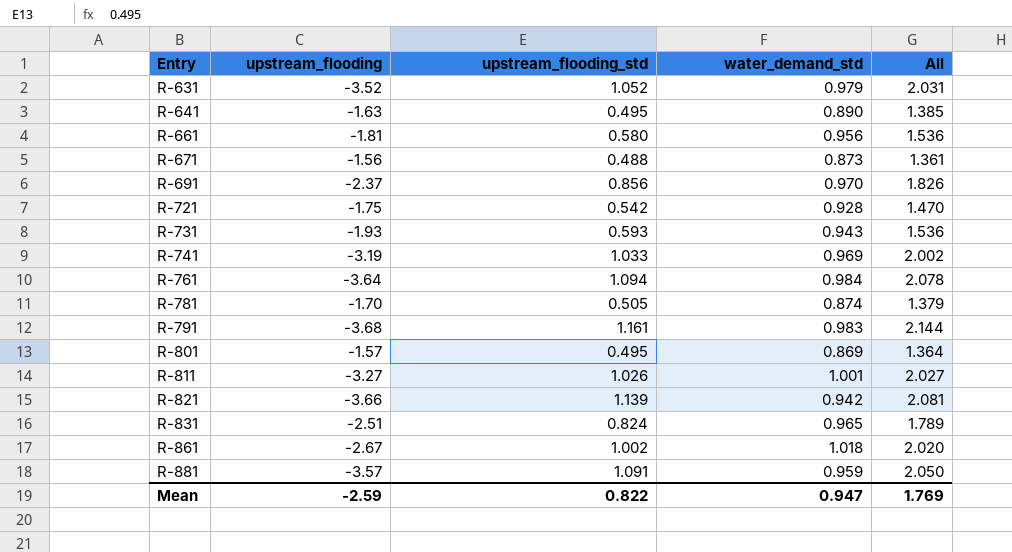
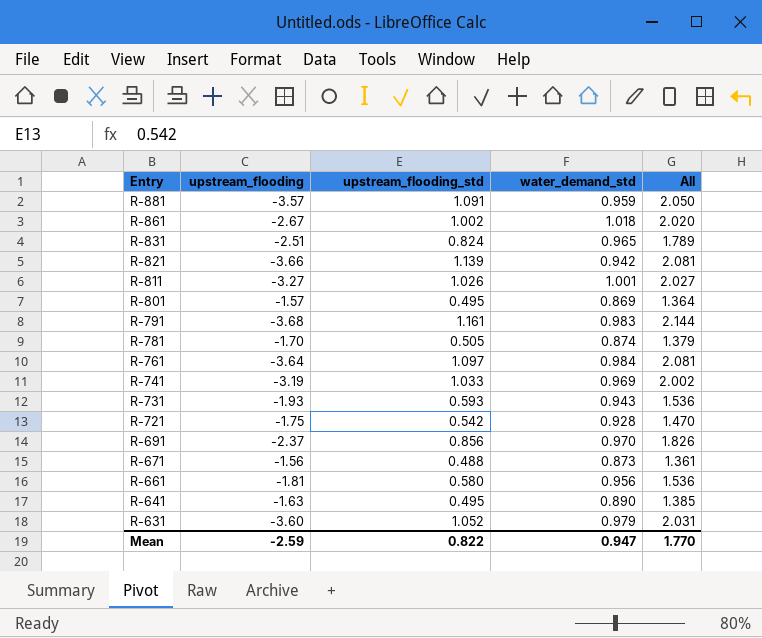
row order: Entry ascending -> Entry descending
R-761 | upstream_flooding_std: 1.094 -> 1.097
R-761 | All: 2.078 -> 2.081
R-631 | upstream_flooding: -3.52 -> -3.60
Mean | All: 1.769 -> 1.770

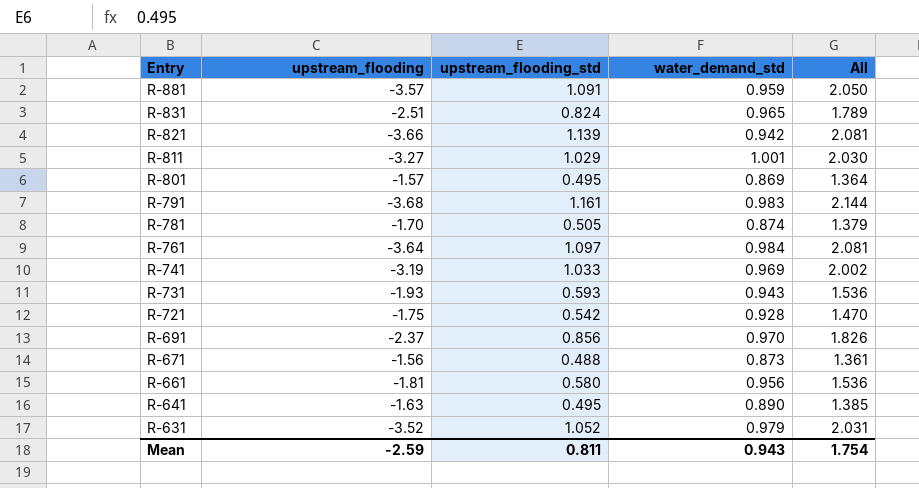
row R-861: -2.67 | 1.002 | 1.018 | 2.020 -> none
R-811 | upstream_flooding_std: 1.026 -> 1.029
R-811 | All: 2.027 -> 2.030
R-631 | upstream_flooding: -3.60 -> -3.52
Mean | upstream_flooding_std: 0.822 -> 0.811
Mean | water_demand_std: 0.947 -> 0.943
Mean | All: 1.770 -> 1.754

